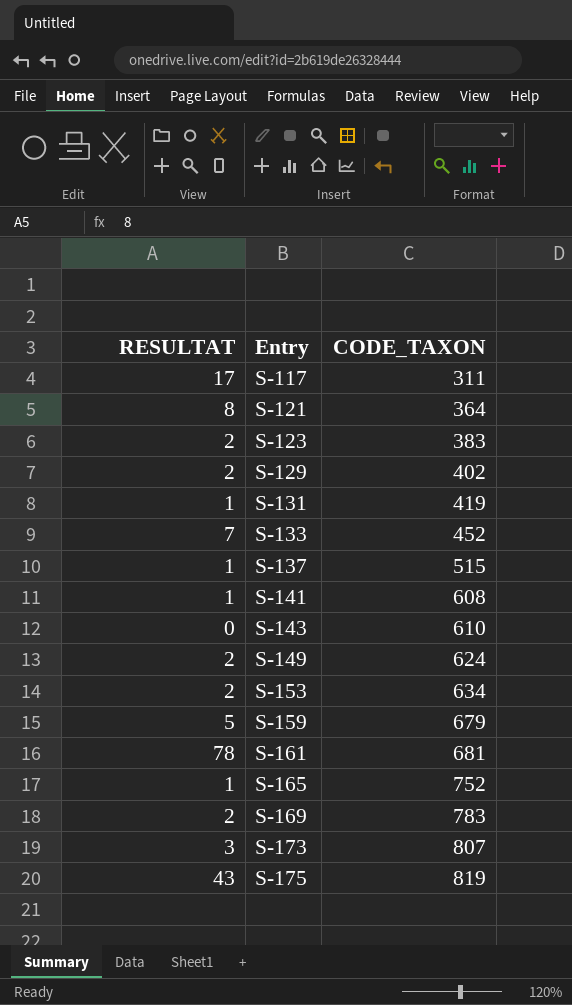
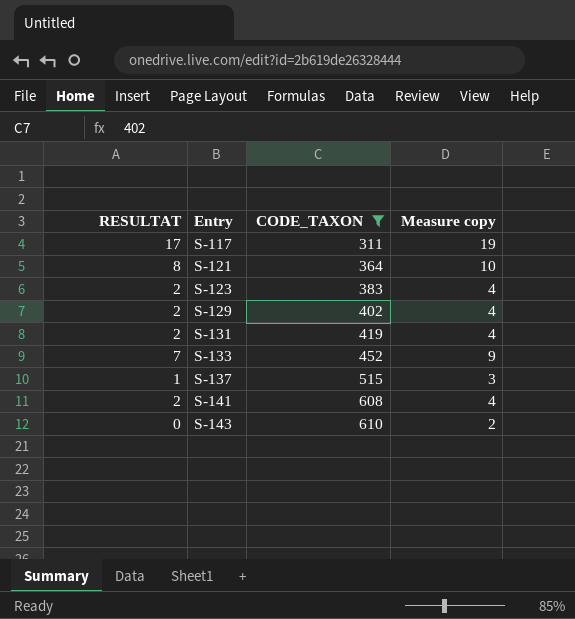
filter: none -> CODE_TAXON <= 610
column Measure copy | formula: none -> [RESULTAT] + 2
S-131 | RESULTAT: 1 -> 2
S-141 | RESULTAT: 1 -> 2

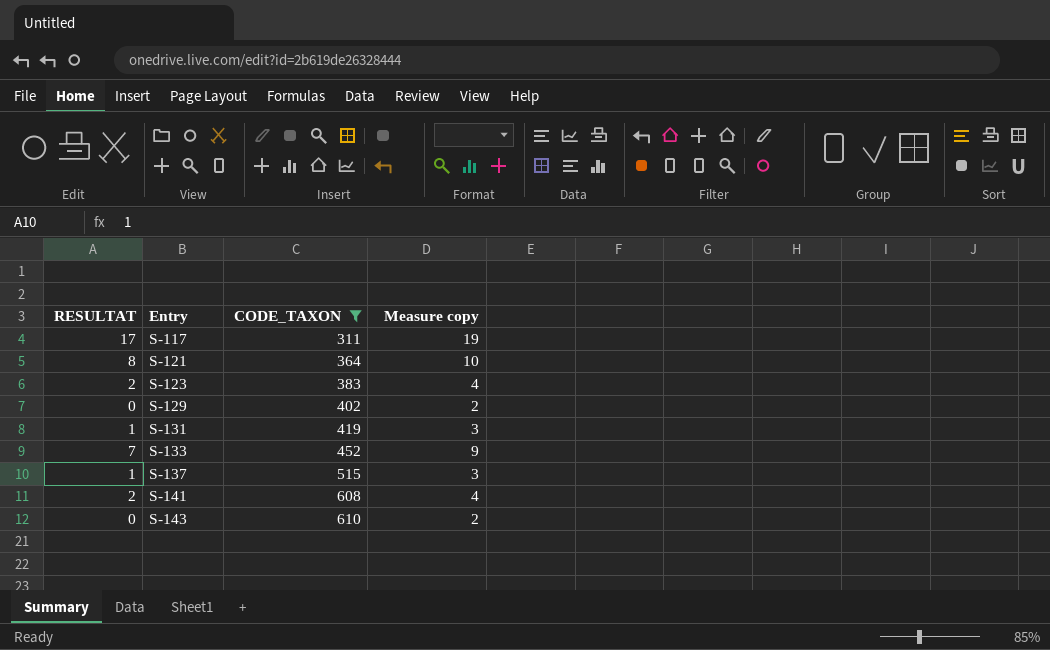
S-129 | RESULTAT: 2 -> 0
S-129 | Measure copy: 4 -> 2
S-131 | RESULTAT: 2 -> 1
S-131 | Measure copy: 4 -> 3

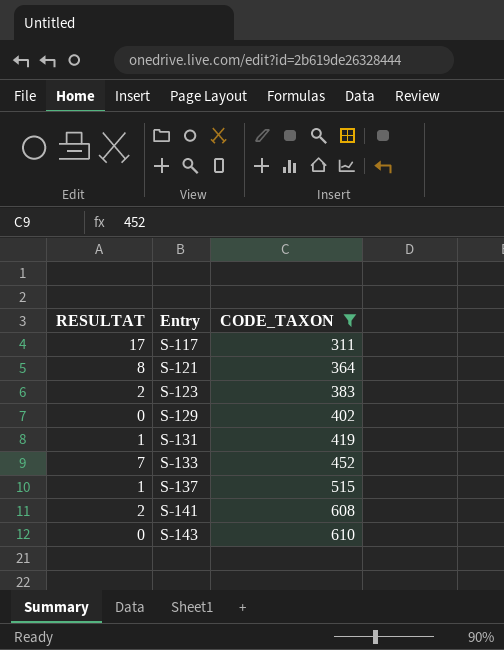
column Measure copy | formula: [RESULTAT] + 2 -> none

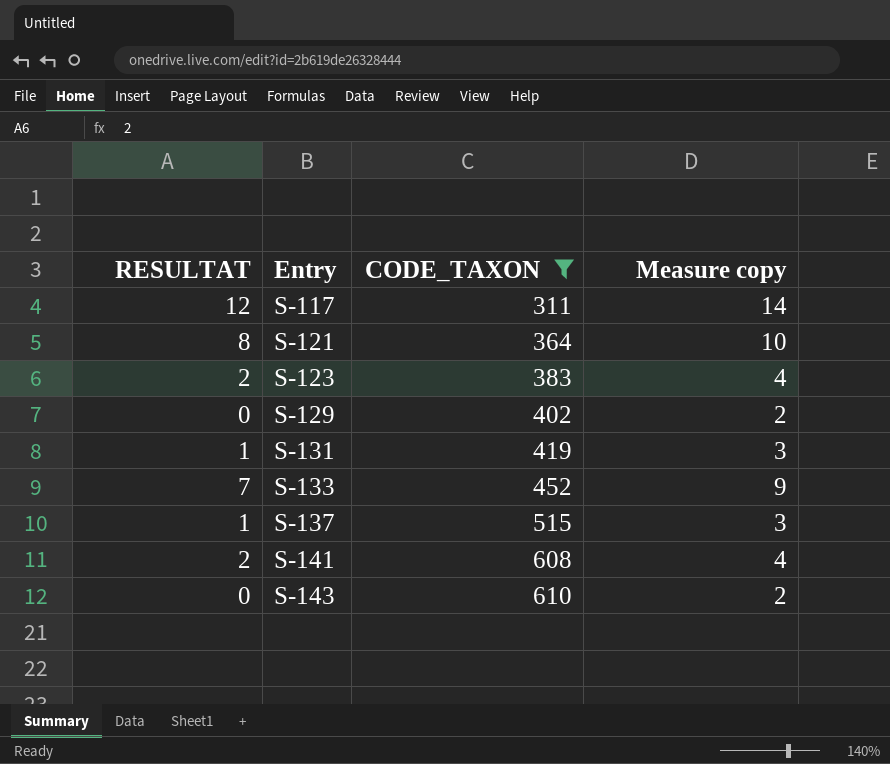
column Measure copy | formula: none -> [RESULTAT] + 2
S-117 | RESULTAT: 17 -> 12

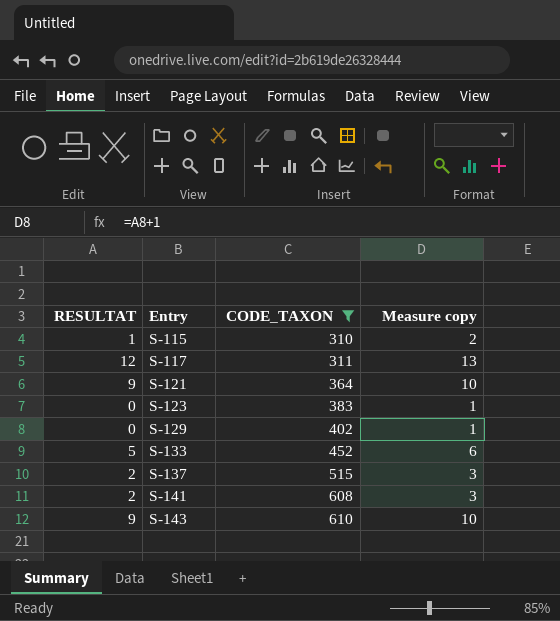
column Measure copy | formula: [RESULTAT] + 2 -> [RESULTAT] + 1
row S-131: 1 | 419 | 3 -> none
row S-115: none -> 1 | 310 | 2
S-121 | RESULTAT: 8 -> 9
S-123 | RESULTAT: 2 -> 0
S-133 | RESULTAT: 7 -> 5
S-137 | RESULTAT: 1 -> 2
S-143 | RESULTAT: 0 -> 9

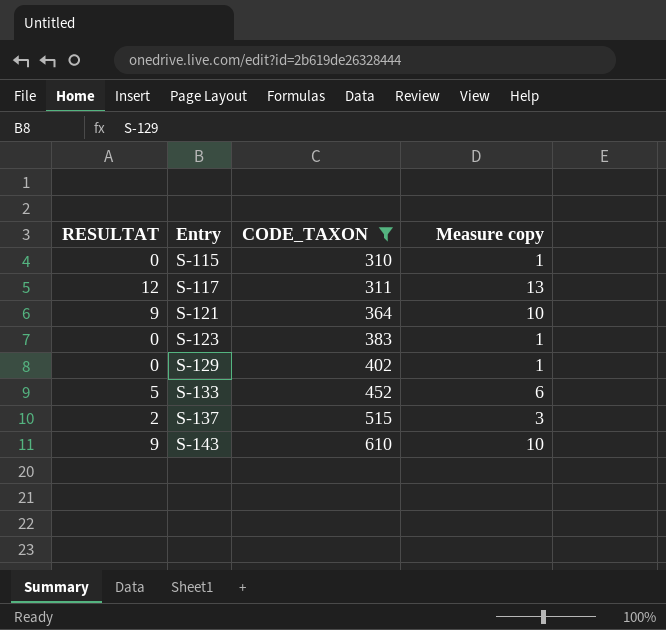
row S-141: 2 | 608 | 3 -> none
S-115 | RESULTAT: 1 -> 0
S-115 | Measure copy: 2 -> 1

